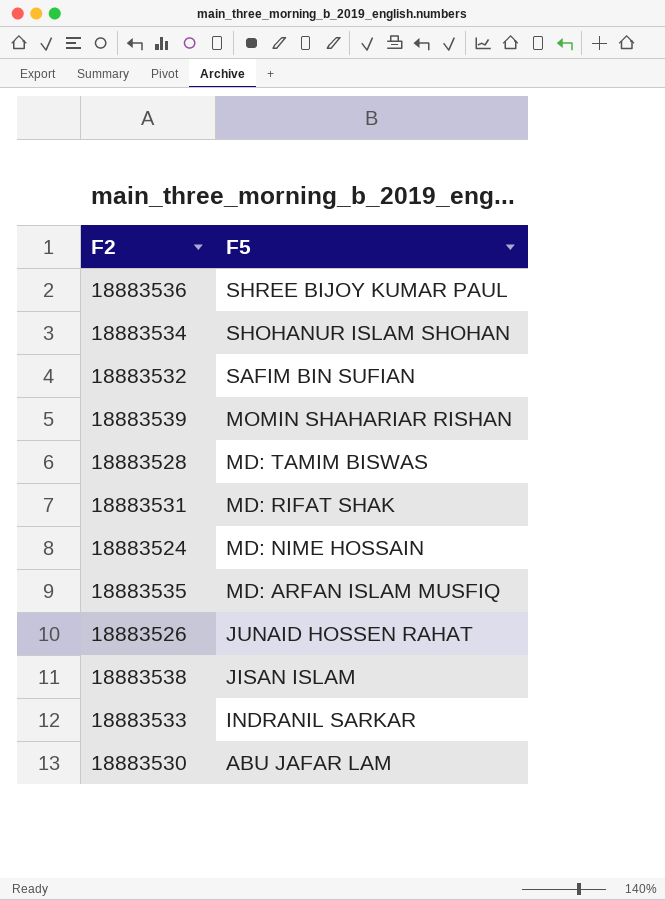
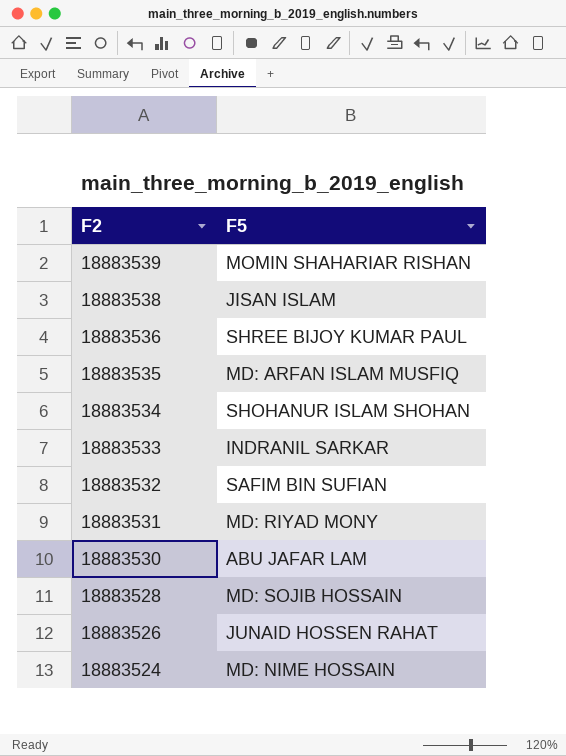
row order: F5 descending -> F2 descending
18883531 | F5: MD: RIFAT SHAK -> MD: RIYAD MONY
18883528 | F5: MD: TAMIM BISWAS -> MD: SOJIB HOSSAIN

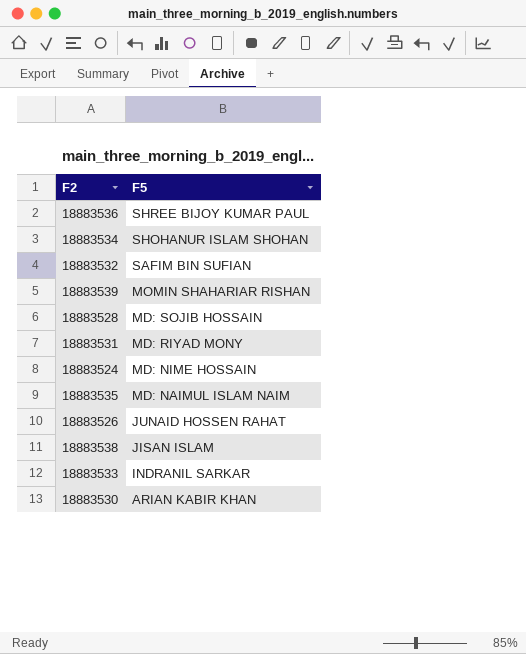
row order: F2 descending -> F5 descending
18883535 | F5: MD: ARFAN ISLAM MUSFIQ -> MD: NAIMUL ISLAM NAIM
18883530 | F5: ABU JAFAR LAM -> ARIAN KABIR KHAN

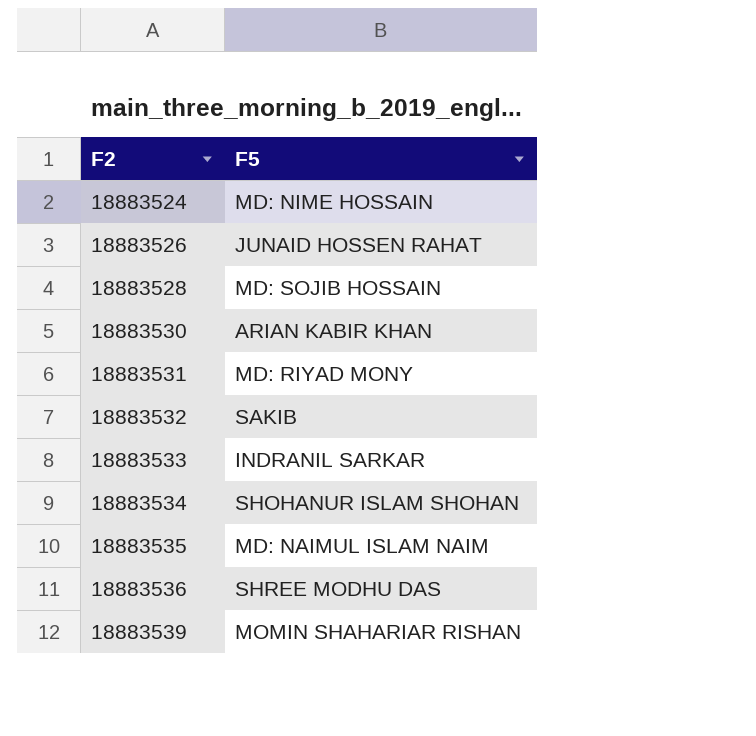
row order: F5 descending -> F2 ascending
row 18883538: JISAN ISLAM -> none
18883532 | F5: SAFIM BIN SUFIAN -> SAKIB
18883536 | F5: SHREE BIJOY KUMAR PAUL -> SHREE MODHU DAS

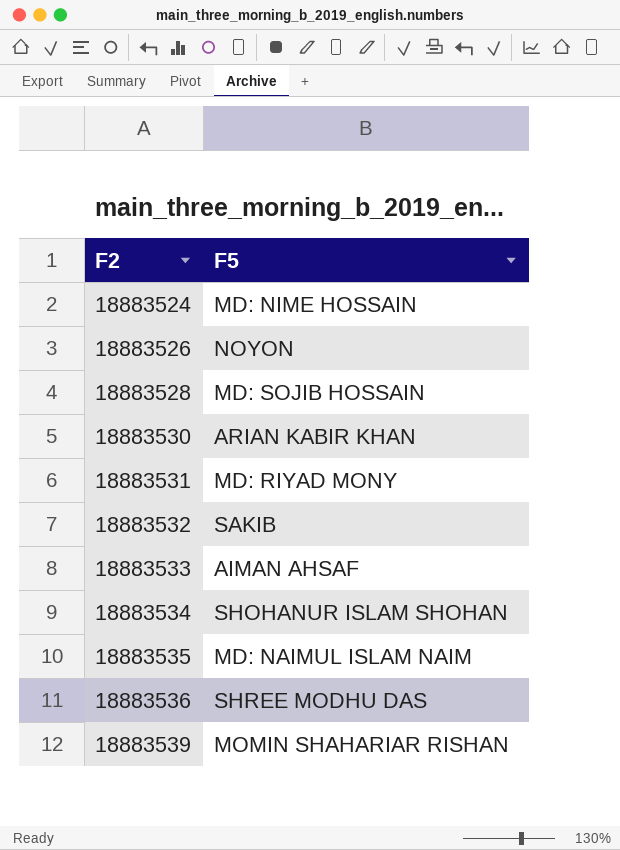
18883526 | F5: JUNAID HOSSEN RAHAT -> NOYON
18883533 | F5: INDRANIL SARKAR -> AIMAN AHSAF

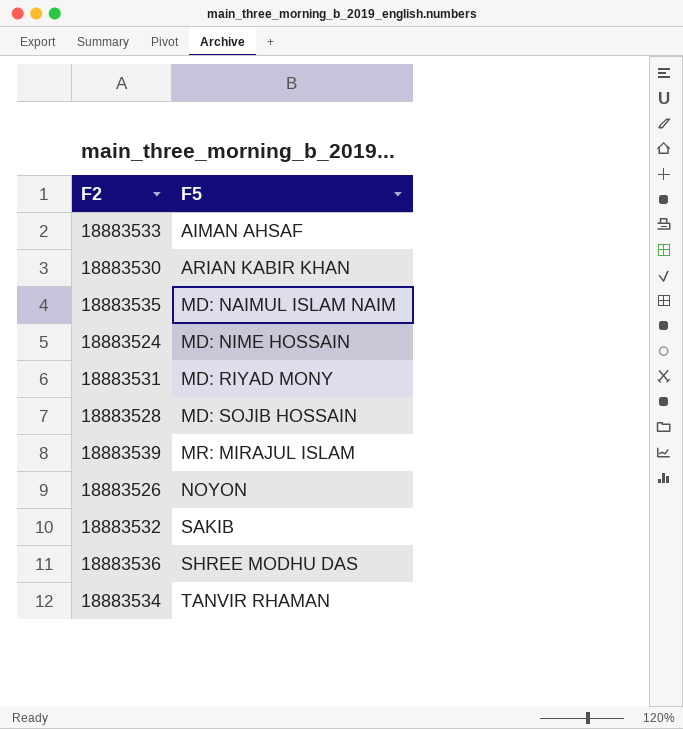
row order: F2 ascending -> F5 ascending
18883539 | F5: MOMIN SHAHARIAR RISHAN -> MR: MIRAJUL ISLAM
18883534 | F5: SHOHANUR ISLAM SHOHAN -> TANVIR RHAMAN

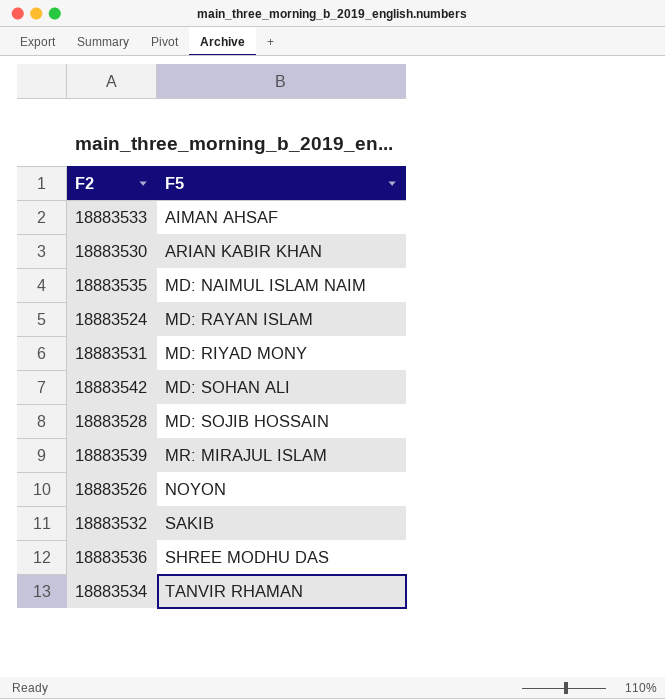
18883524 | F5: MD: NIME HOSSAIN -> MD: RAYAN ISLAM
row 18883542: none -> MD: SOHAN ALI

